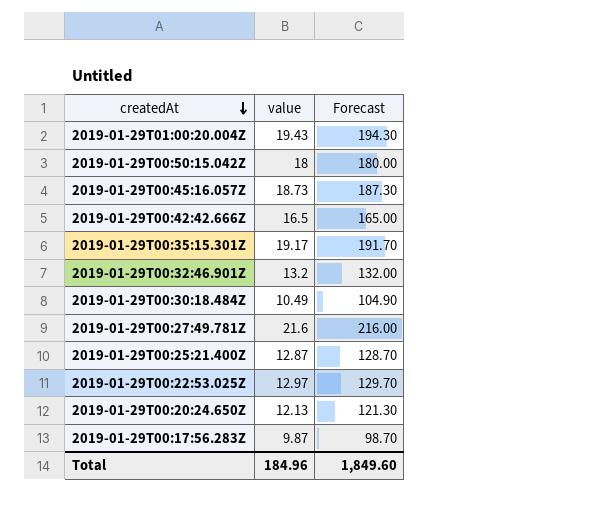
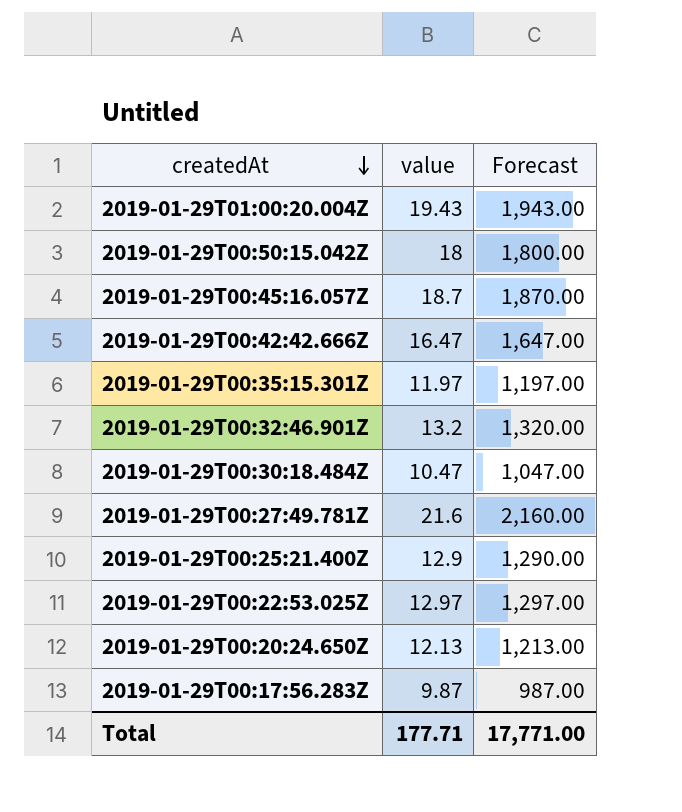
column Forecast | formula: [value] * 10 -> [value] * 100
2019-01-29T00:45:16.057Z | value: 18.73 -> 18.7
2019-01-29T00:42:42.666Z | value: 16.5 -> 16.47
2019-01-29T00:35:15.301Z | value: 19.17 -> 11.97
2019-01-29T00:30:18.484Z | value: 10.49 -> 10.47
2019-01-29T00:25:21.400Z | value: 12.87 -> 12.9
Total | value: 184.96 -> 177.71
Total | Forecast: 1,849.60 -> 17,771.00

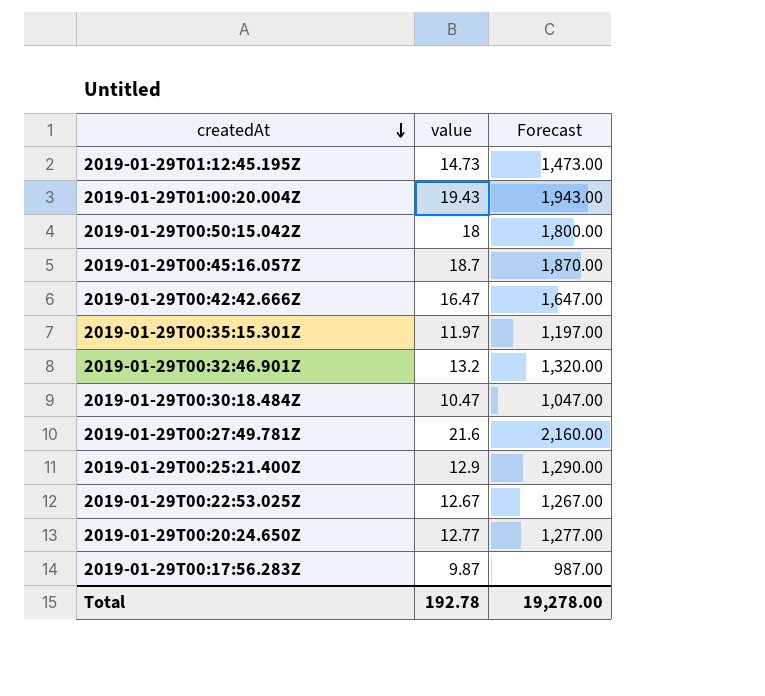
row 2019-01-29T01:12:45.195Z: none -> 14.73 | 1,473.00
2019-01-29T00:22:53.025Z | value: 12.97 -> 12.67
2019-01-29T00:22:53.025Z | Forecast: 1,297.00 -> 1,267.00
2019-01-29T00:20:24.650Z | value: 12.13 -> 12.77
2019-01-29T00:20:24.650Z | Forecast: 1,213.00 -> 1,277.00
Total | value: 177.71 -> 192.78
Total | Forecast: 17,771.00 -> 19,278.00

